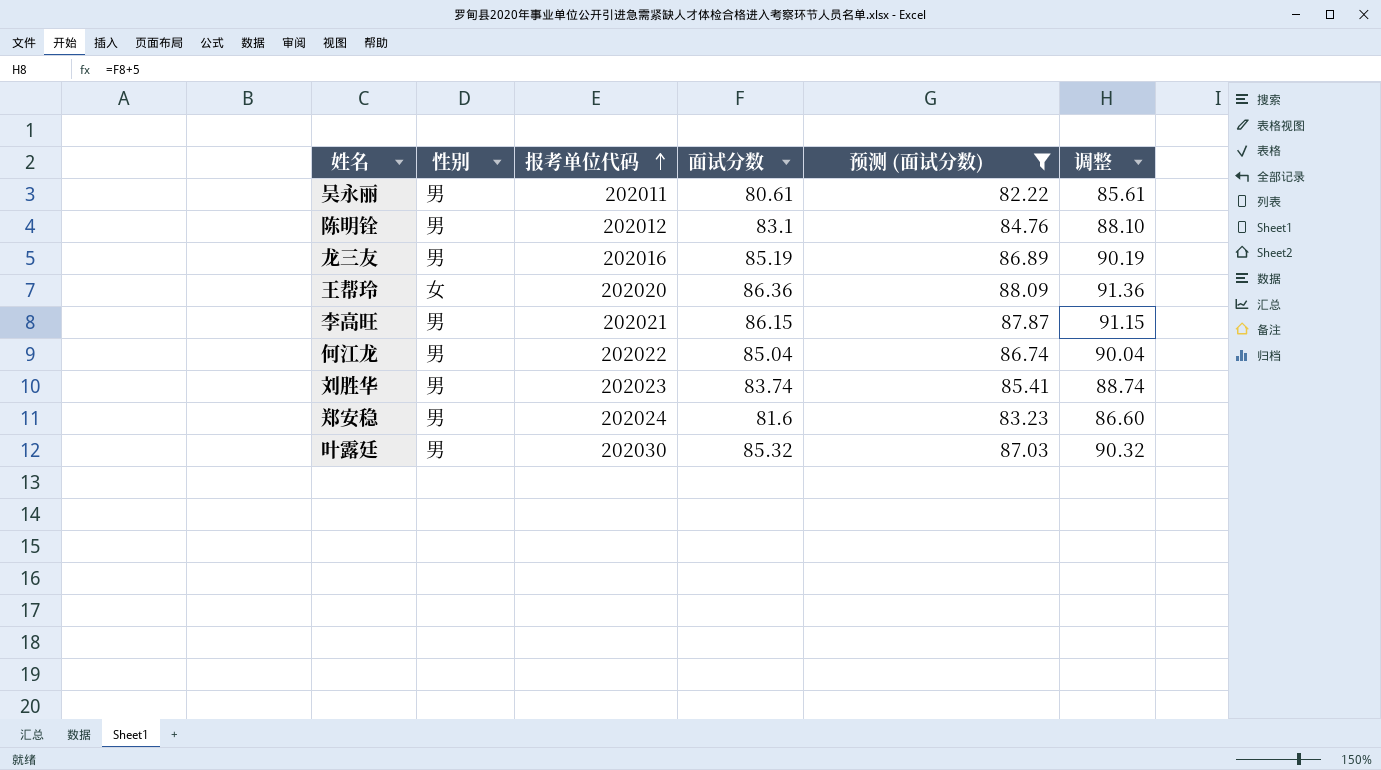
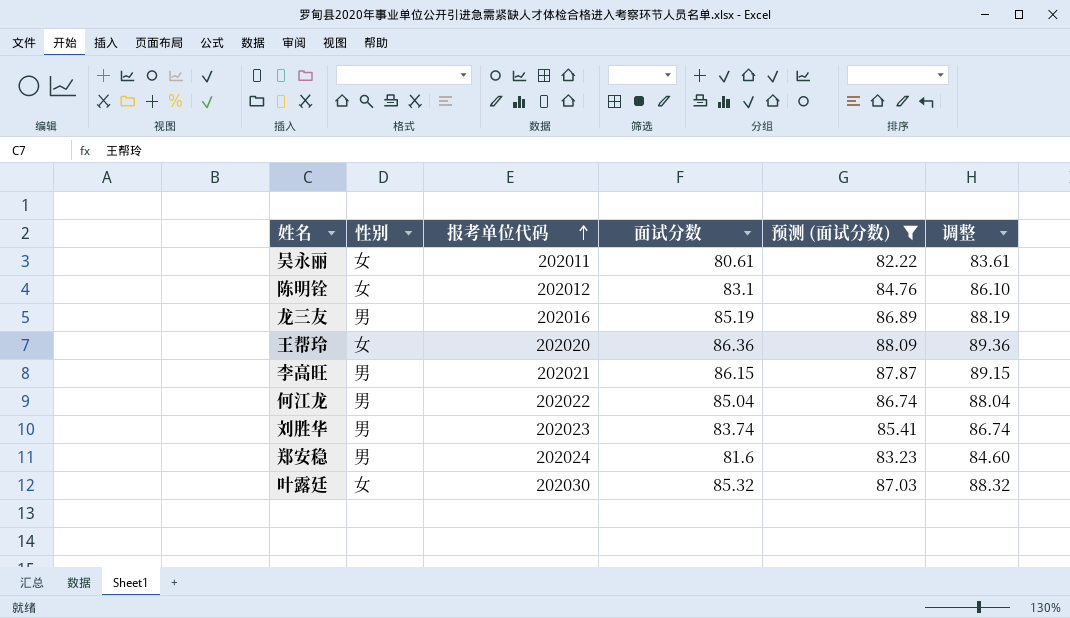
column 调整 | formula: [面试分数] + 5 -> [面试分数] + 3
吴永丽 | 性别: 男 -> 女
陈明铨 | 性别: 男 -> 女
叶露廷 | 性别: 男 -> 女

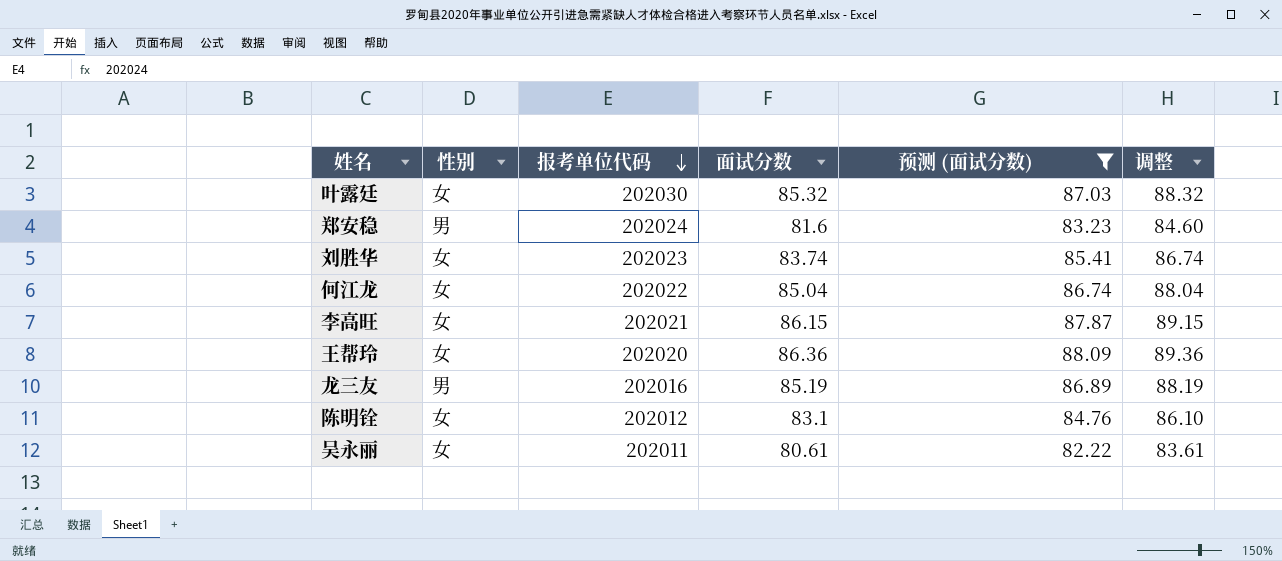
row order: 报考单位代码 ascending -> 报考单位代码 descending
刘胜华 | 性别: 男 -> 女
何江龙 | 性别: 男 -> 女
李高旺 | 性别: 男 -> 女

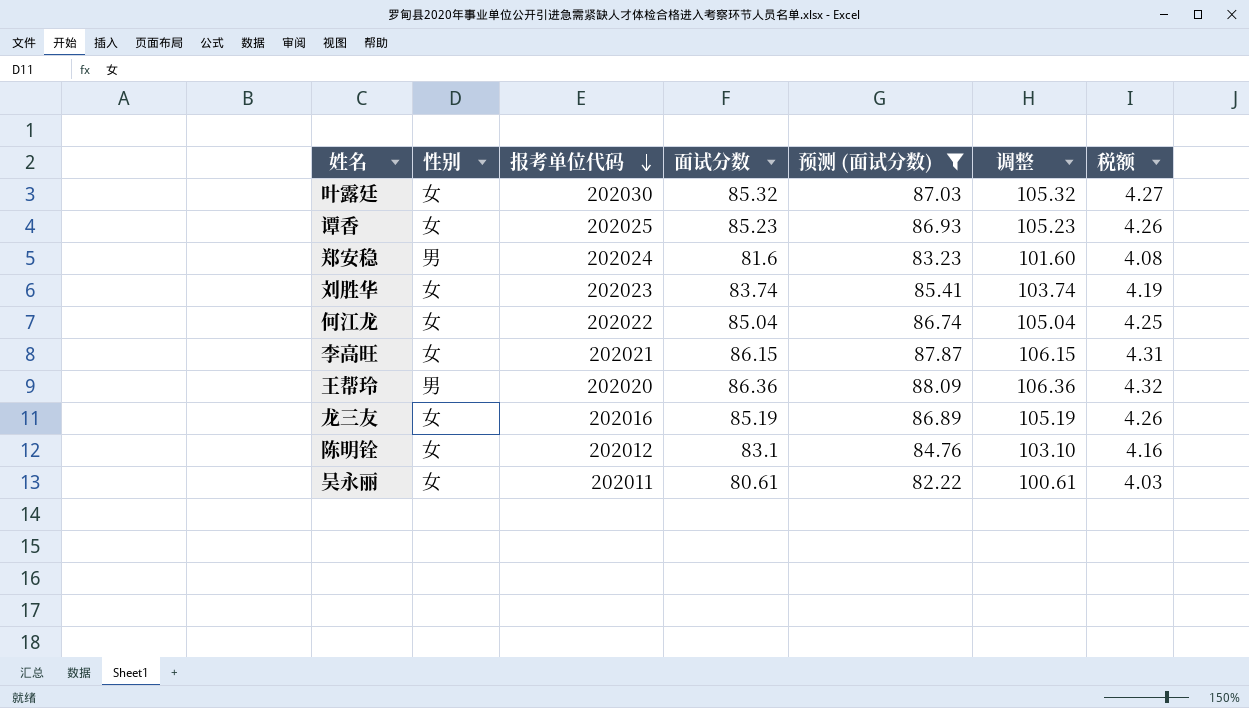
column 调整 | formula: [面试分数] + 3 -> [面试分数] + 20
column 税额 | formula: none -> [面试分数] * 0.05
row 谭香: none -> 女 | 202025 | 85.23 | 86.93 | 105.23 | 4.26
王帮玲 | 性别: 女 -> 男
龙三友 | 性别: 男 -> 女

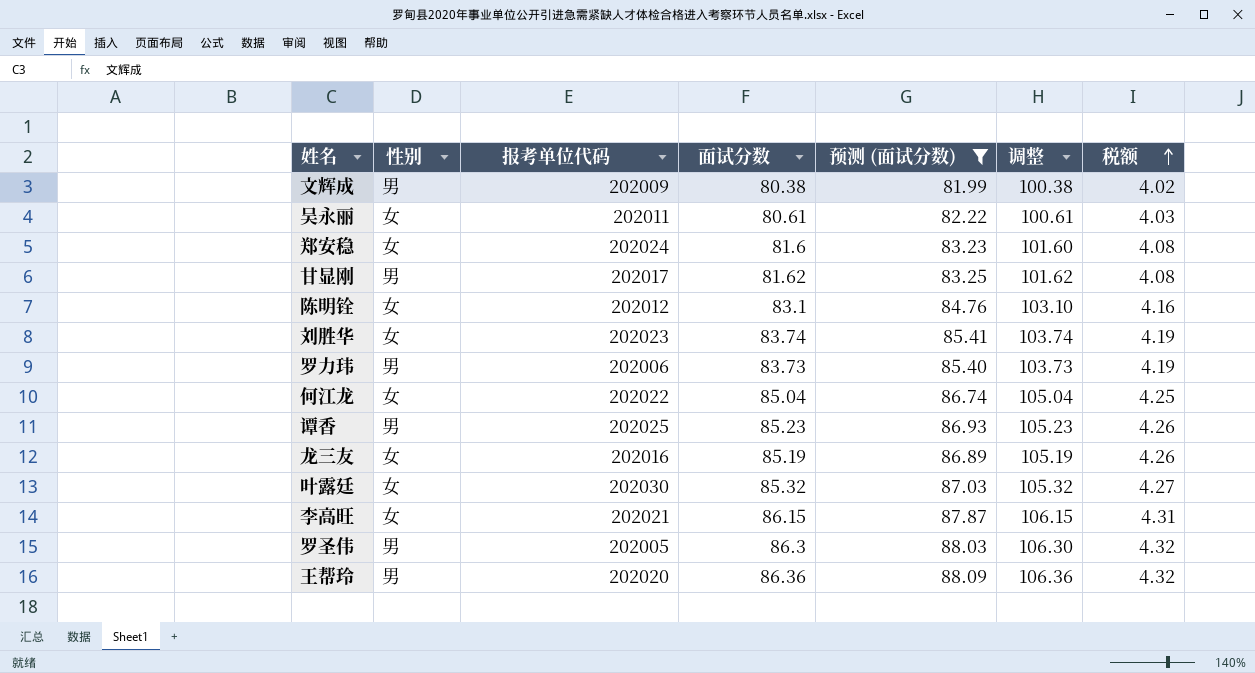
row order: 报考单位代码 descending -> 税额 ascending
row 文辉成: none -> 男 | 202009 | 80.38 | 81.99 | 100.38 | 4.02
郑安稳 | 性别: 男 -> 女
row 甘显刚: none -> 男 | 202017 | 81.62 | 83.25 | 101.62 | 4.08
row 罗力玮: none -> 男 | 202006 | 83.73 | 85.40 | 103.73 | 4.19
谭香 | 性别: 女 -> 男
row 罗圣伟: none -> 男 | 202005 | 86.3 | 88.03 | 106.30 | 4.32

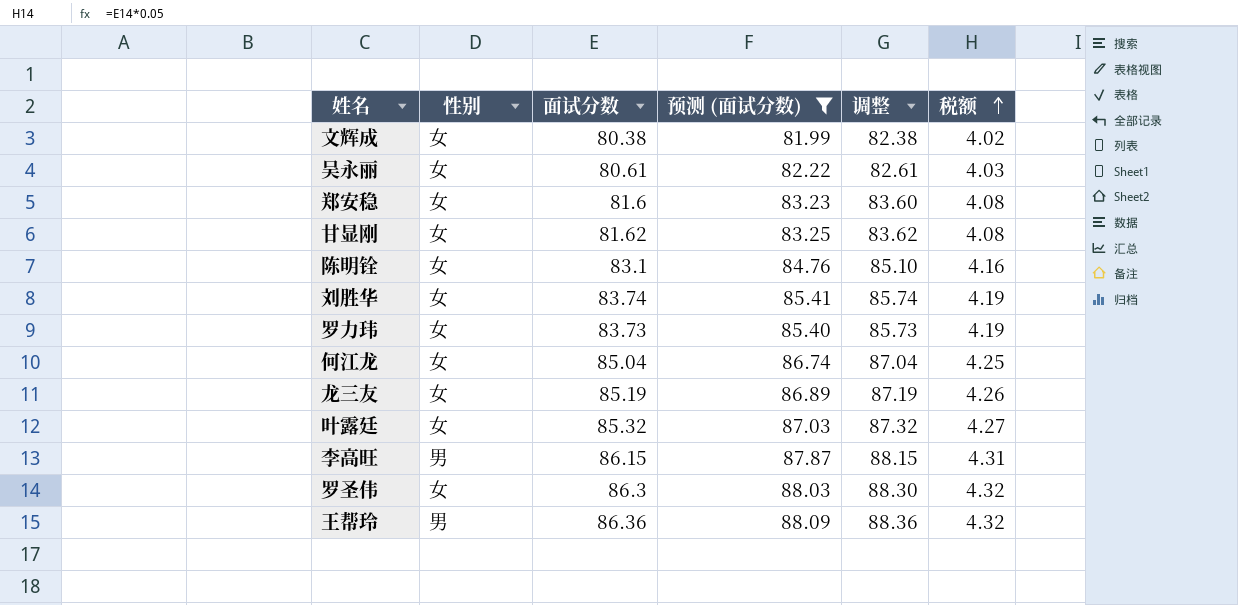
column 报考单位代码 | position: 3 -> none
column 调整 | formula: [面试分数] + 20 -> [面试分数] + 2
row 谭香: 男 | 202025 | 85.23 | 86.93 | 105.23 | 4.26 -> none
文辉成 | 性别: 男 -> 女
甘显刚 | 性别: 男 -> 女
罗力玮 | 性别: 男 -> 女
李高旺 | 性别: 女 -> 男
罗圣伟 | 性别: 男 -> 女

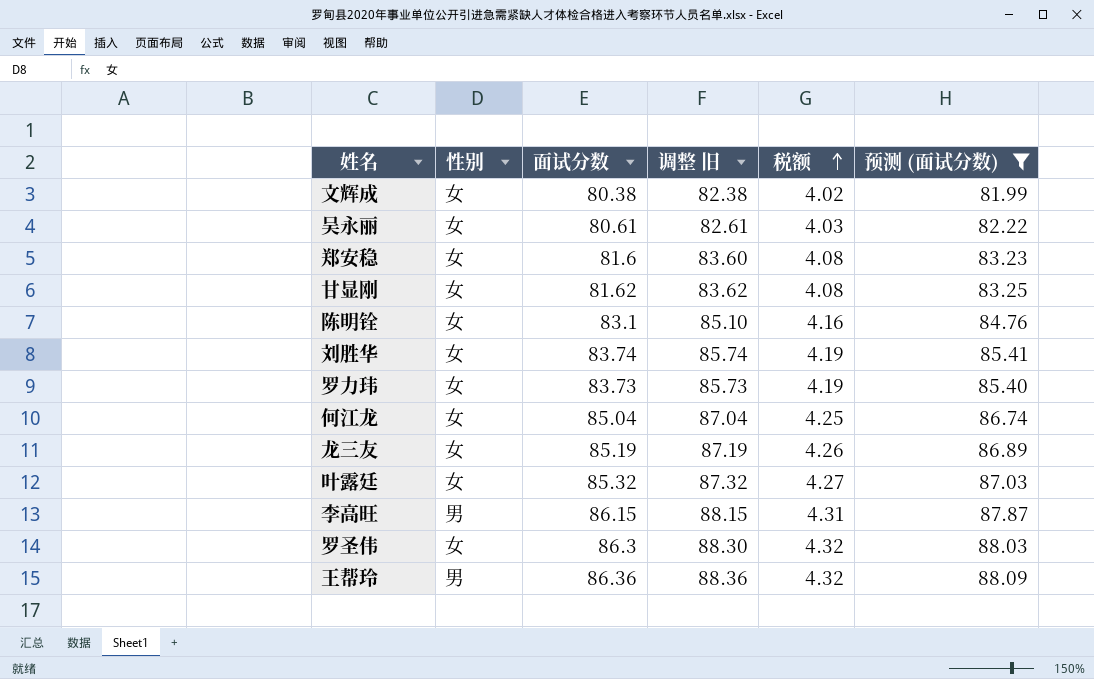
column name: 调整 -> 调整 旧
column 预测 (面试分数) | position: 4 -> 6

